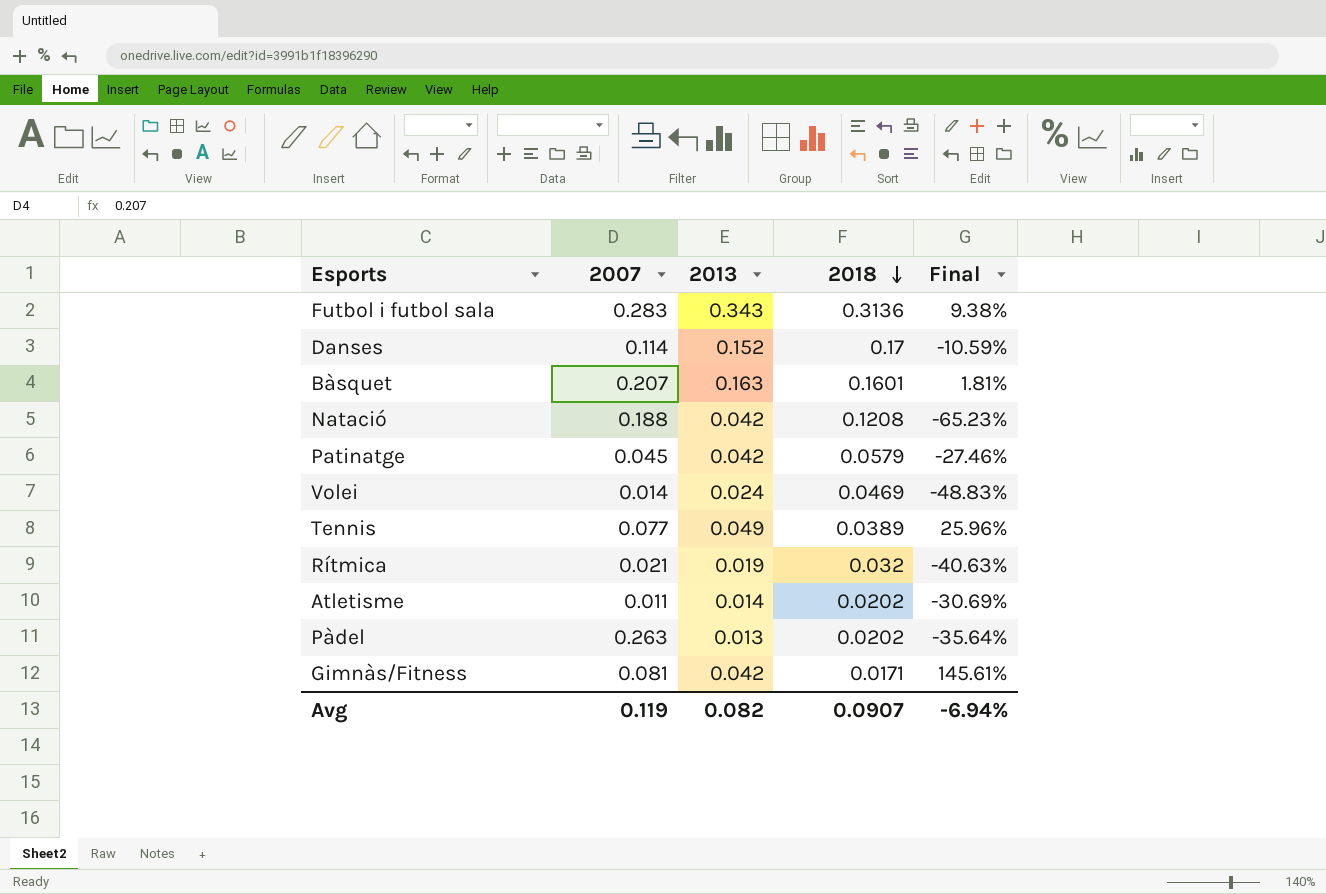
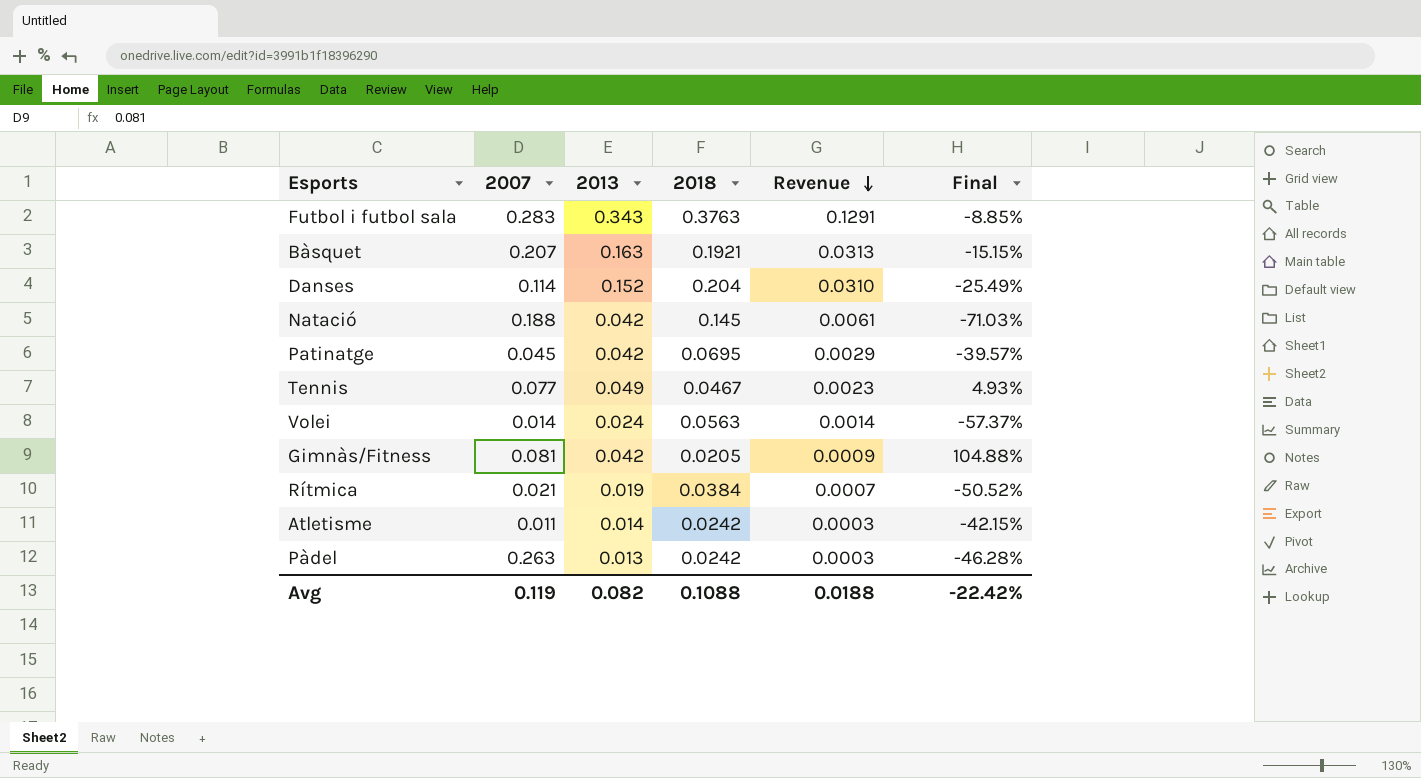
row order: 2018 descending -> Revenue descending
column Revenue | formula: none -> [2013] * [2018]
Futbol i futbol sala | 2018: 0.3136 -> 0.3763
Futbol i futbol sala | Final: 9.38% -> -8.85%
Bàsquet | 2018: 0.1601 -> 0.1921
Bàsquet | Final: 1.81% -> -15.15%
Danses | 2018: 0.17 -> 0.204
Danses | Final: -10.59% -> -25.49%
Natació | 2018: 0.1208 -> 0.145
Natació | Final: -65.23% -> -71.03%
Patinatge | 2018: 0.0579 -> 0.0695
Patinatge | Final: -27.46% -> -39.57%
Tennis | 2018: 0.0389 -> 0.0467
Tennis | Final: 25.96% -> 4.93%
Volei | 2018: 0.0469 -> 0.0563
Volei | Final: -48.83% -> -57.37%
Gimnàs/Fitness | 2018: 0.0171 -> 0.0205
Gimnàs/Fitness | Final: 145.61% -> 104.88%
Rítmica | 2018: 0.032 -> 0.0384
Rítmica | Final: -40.63% -> -50.52%
Atletisme | 2018: 0.0202 -> 0.0242
Atletisme | Final: -30.69% -> -42.15%
Pàdel | 2018: 0.0202 -> 0.0242
Pàdel | Final: -35.64% -> -46.28%
Avg | 2018: 0.0907 -> 0.1088
Avg | Final: -6.94% -> -22.42%

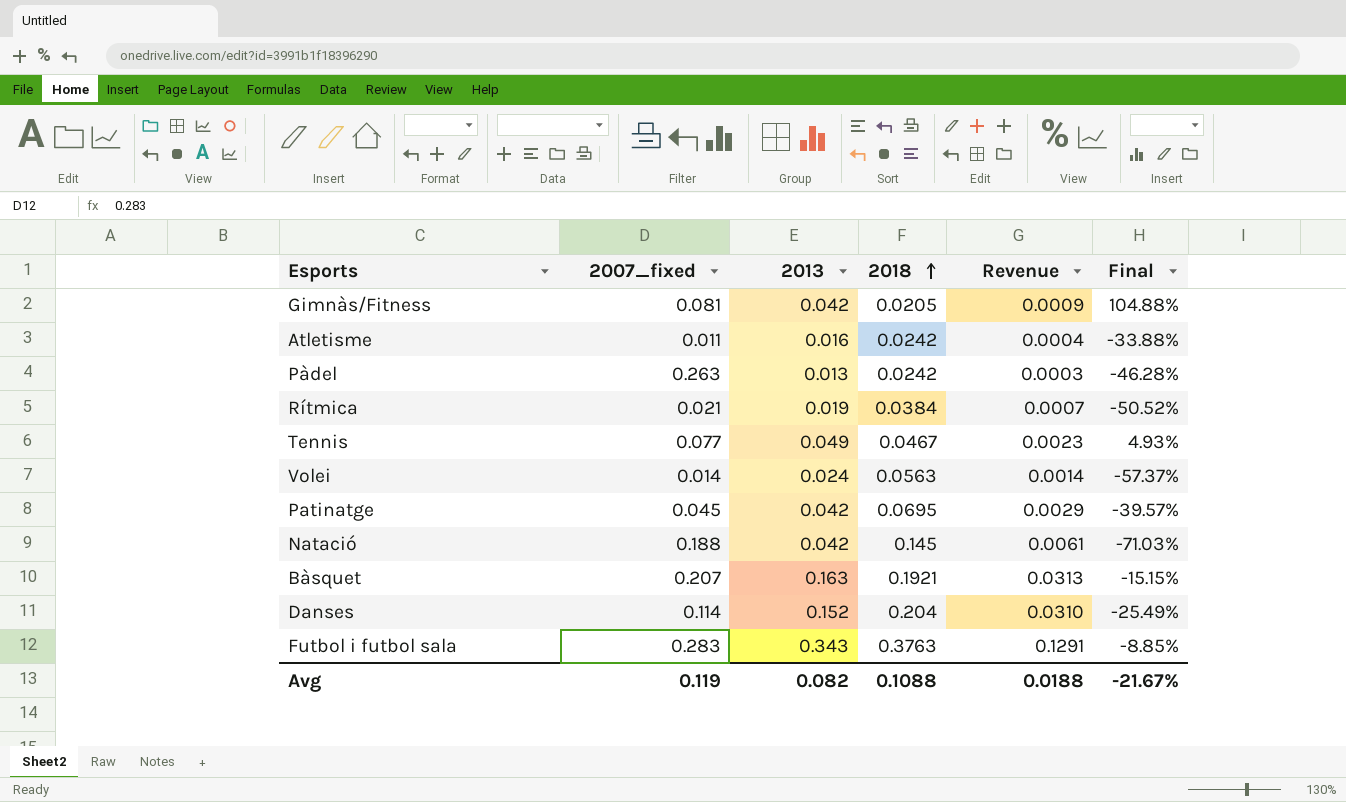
row order: Revenue descending -> 2018 ascending
column name: 2007 -> 2007_fixed
Atletisme | 2013: 0.014 -> 0.016
Atletisme | Revenue: 0.0003 -> 0.0004
Atletisme | Final: -42.15% -> -33.88%
Avg | Final: -22.42% -> -21.67%

